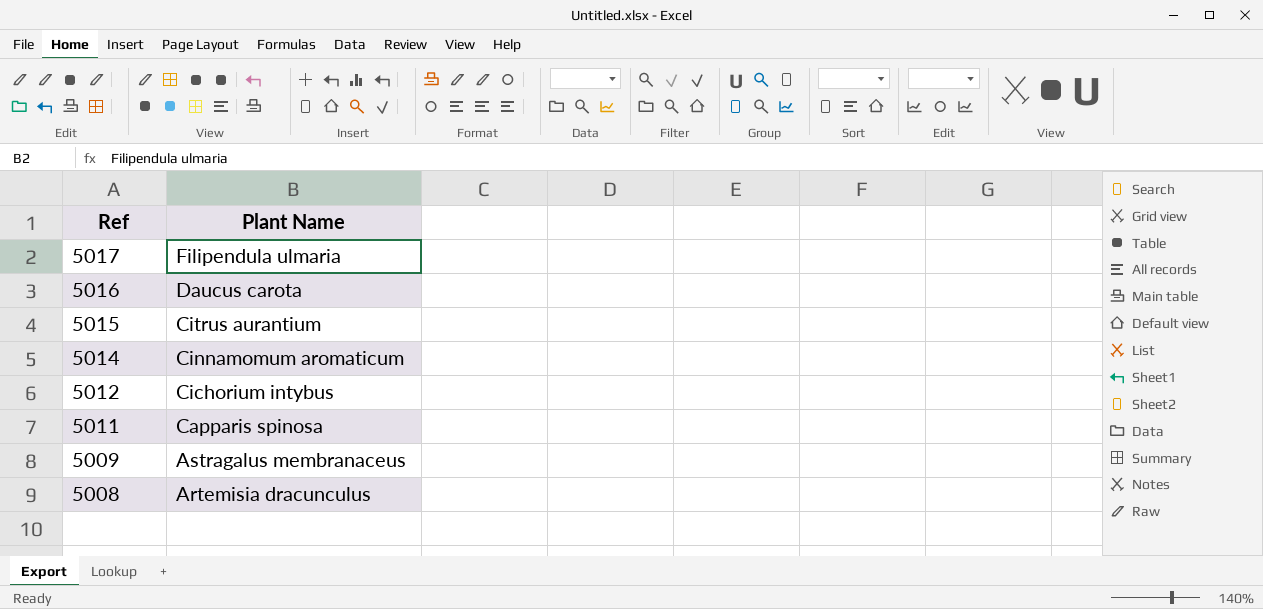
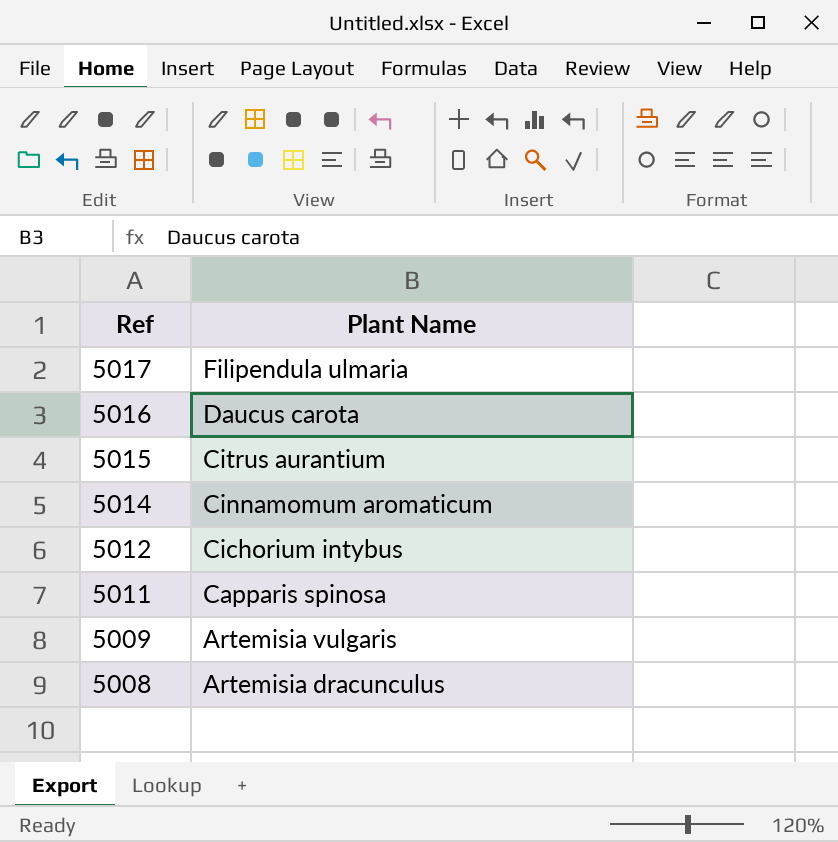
5009 | Plant Name: Astragalus membranaceus -> Artemisia vulgaris

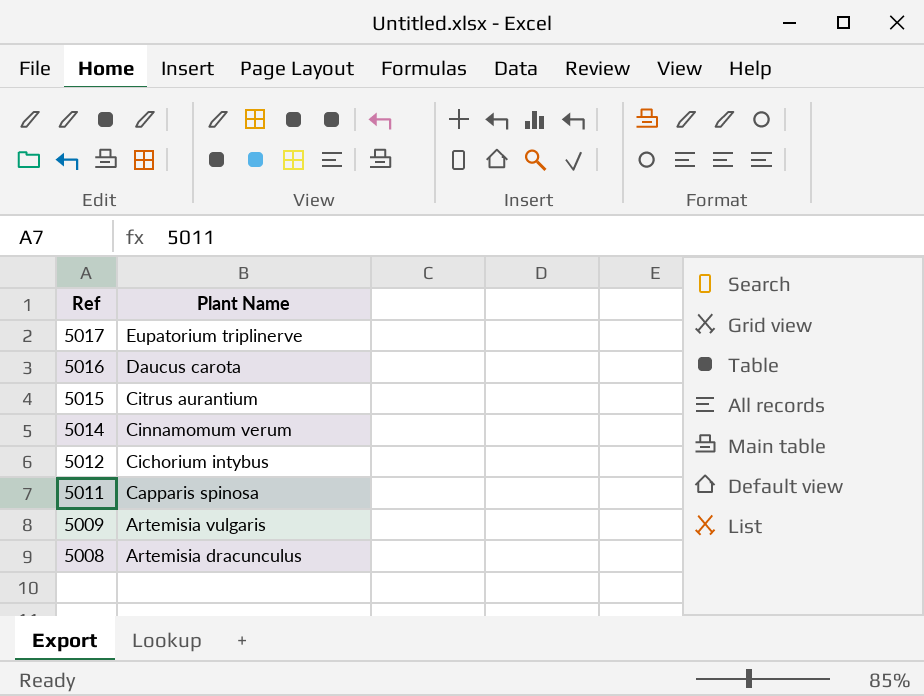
5017 | Plant Name: Filipendula ulmaria -> Eupatorium triplinerve
5014 | Plant Name: Cinnamomum aromaticum -> Cinnamomum verum

